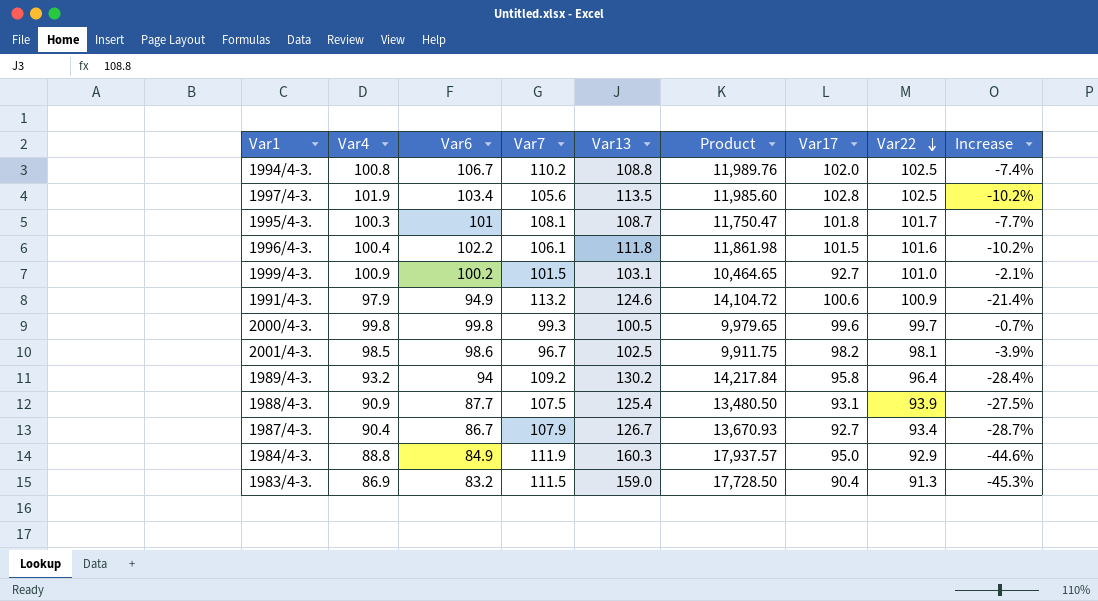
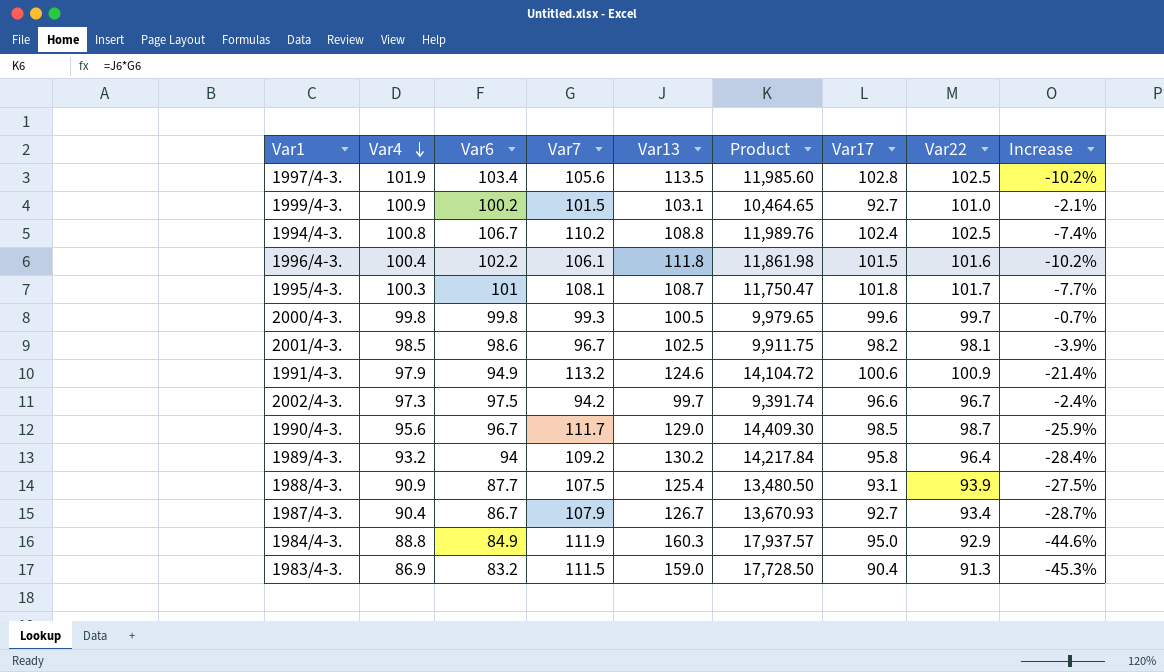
row order: Var22 descending -> Var4 descending
1994/4-3. | Var17: 102.0 -> 102.4
row 2002/4-3.: none -> 97.3 | 97.5 | 94.2 | 99.7 | 9,391.74 | 96.6 | 96.7 | -2.4%
row 1990/4-3.: none -> 95.6 | 96.7 | 111.7 | 129.0 | 14,409.30 | 98.5 | 98.7 | -25.9%

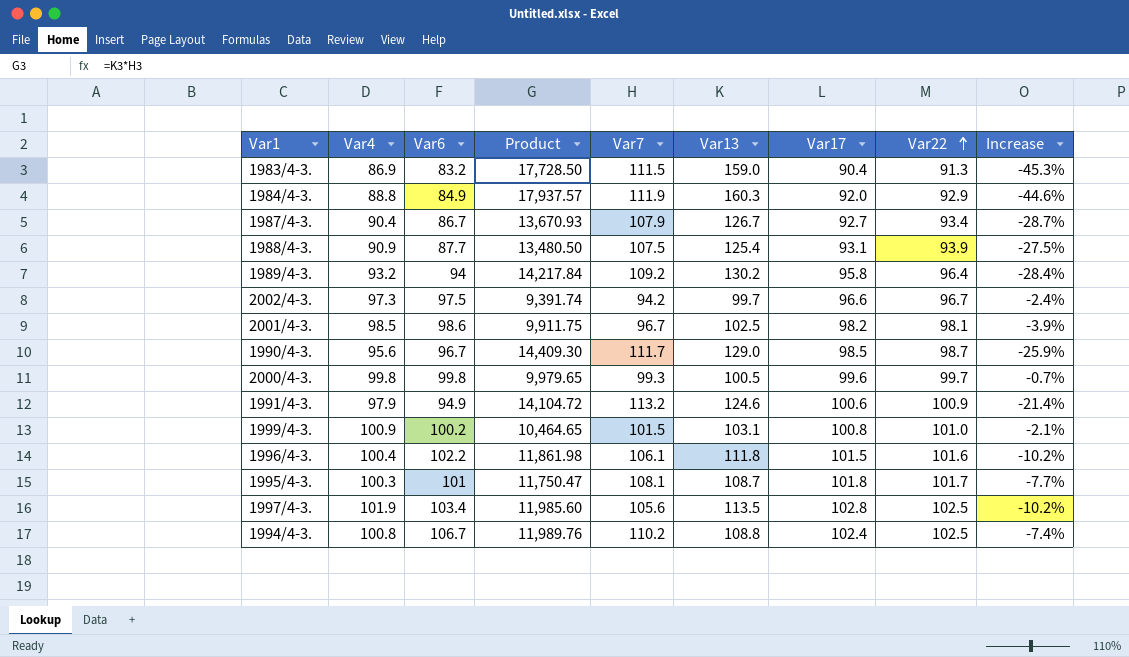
row order: Var4 descending -> Var22 ascending
column Product | position: 6 -> 4
1984/4-3. | Var17: 95.0 -> 92.0
1999/4-3. | Var17: 92.7 -> 100.8

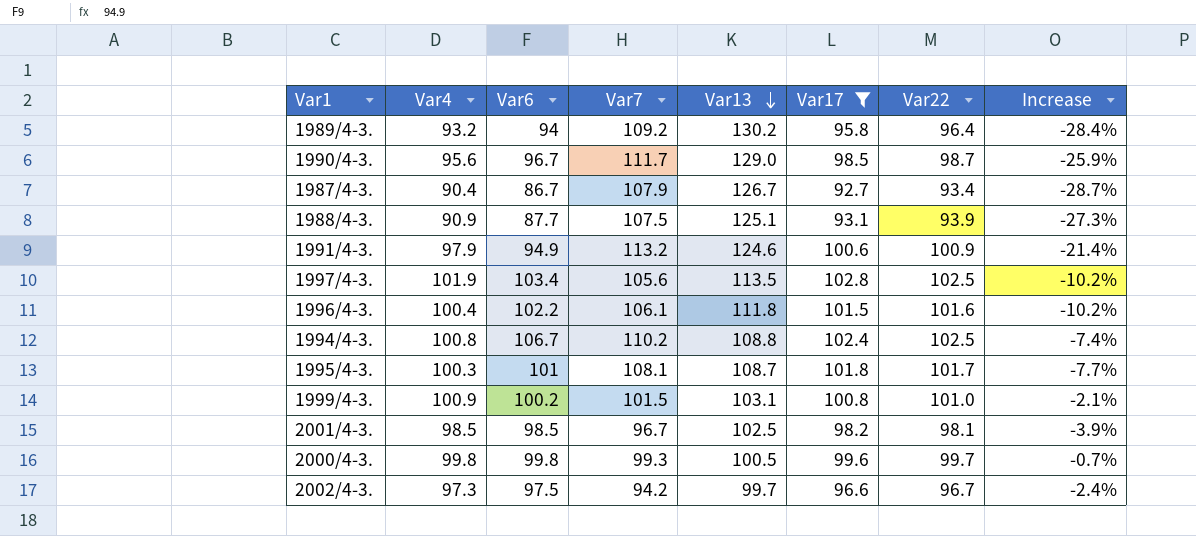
filter: none -> Var17 >= 92.7
row order: Var22 ascending -> Var13 descending
column Product | formula: [Var7] * [Var13] -> none
1988/4-3. | Var13: 125.4 -> 125.1
1988/4-3. | Increase: -27.5% -> -27.3%
2001/4-3. | Var6: 98.6 -> 98.5

